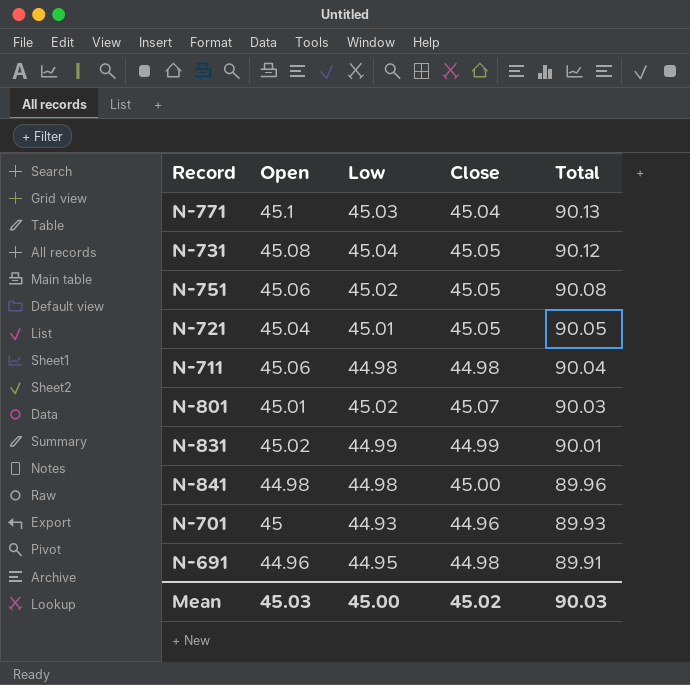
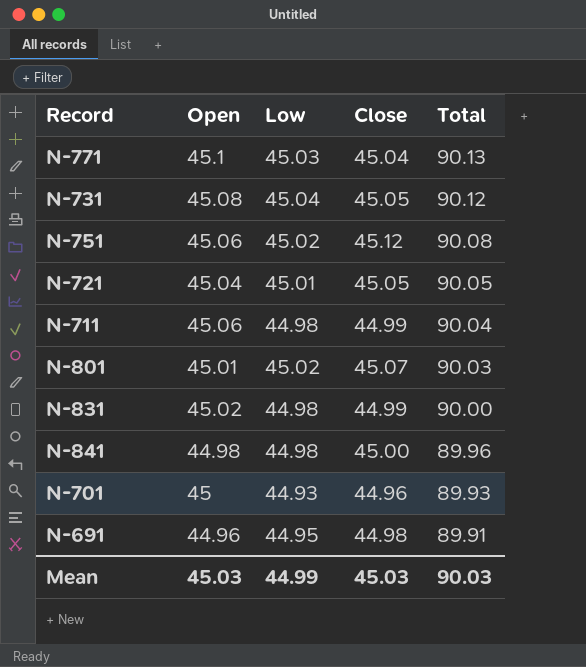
N-751 | Close: 45.05 -> 45.12
N-711 | Close: 44.98 -> 44.99
N-831 | Low: 44.99 -> 44.98
N-831 | Total: 90.01 -> 90.00
Mean | Low: 45.00 -> 44.99
Mean | Close: 45.02 -> 45.03

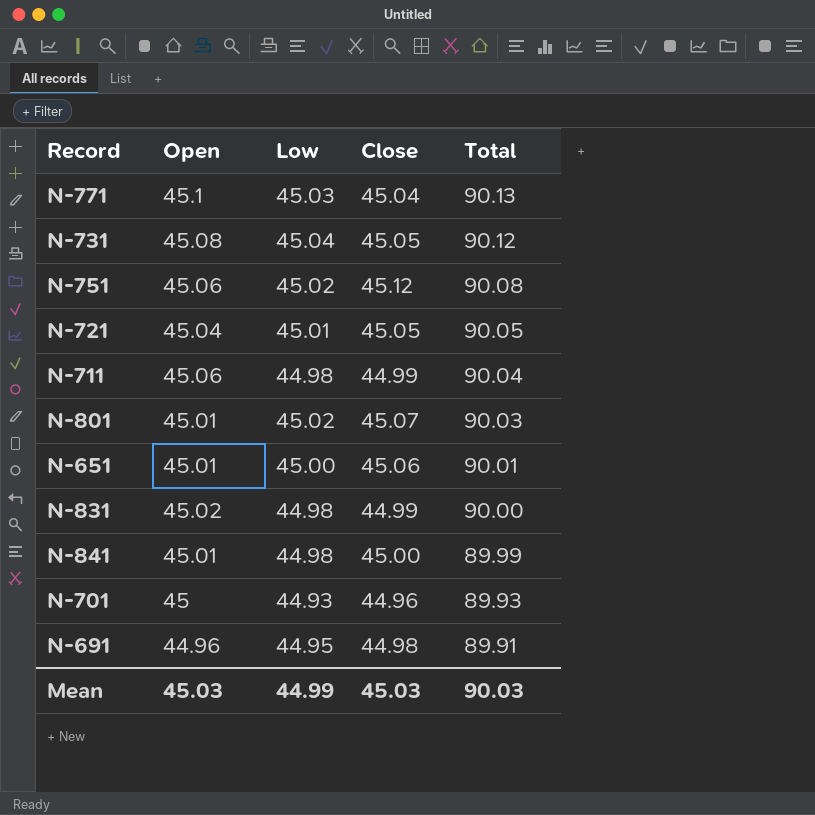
row N-651: none -> 45.01 | 45.00 | 45.06 | 90.01
N-841 | Open: 44.98 -> 45.01
N-841 | Total: 89.96 -> 89.99

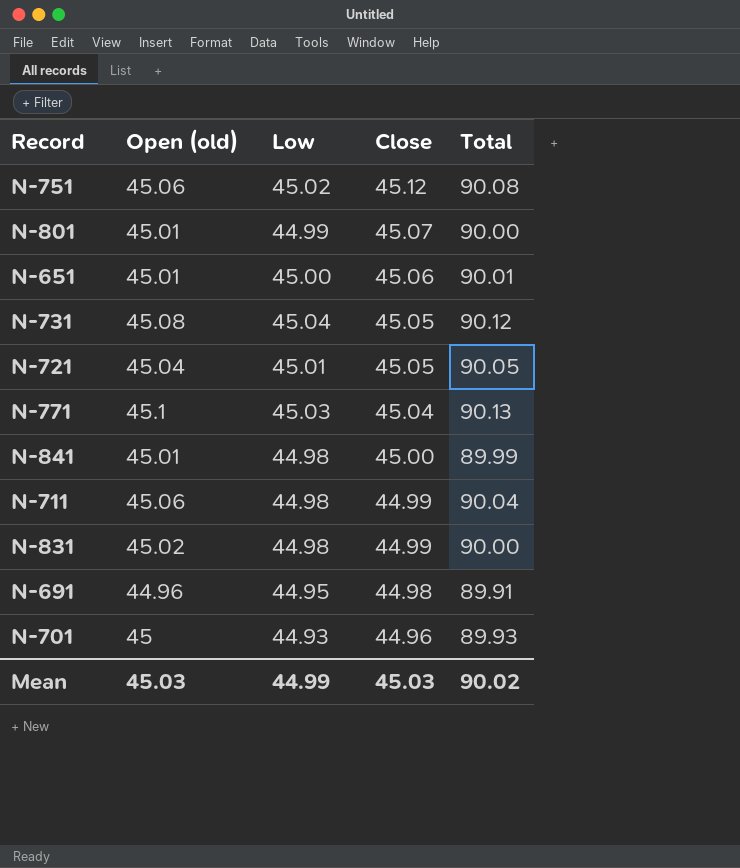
row order: Total descending -> Close descending
column name: Open -> Open (old)
N-801 | Low: 45.02 -> 44.99
N-801 | Total: 90.03 -> 90.00
Mean | Total: 90.03 -> 90.02

